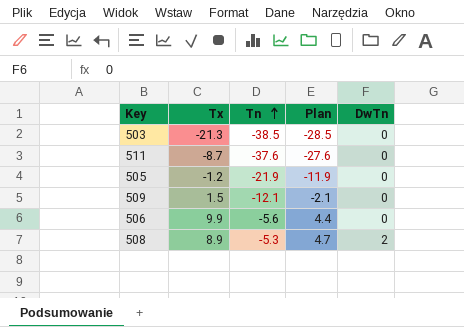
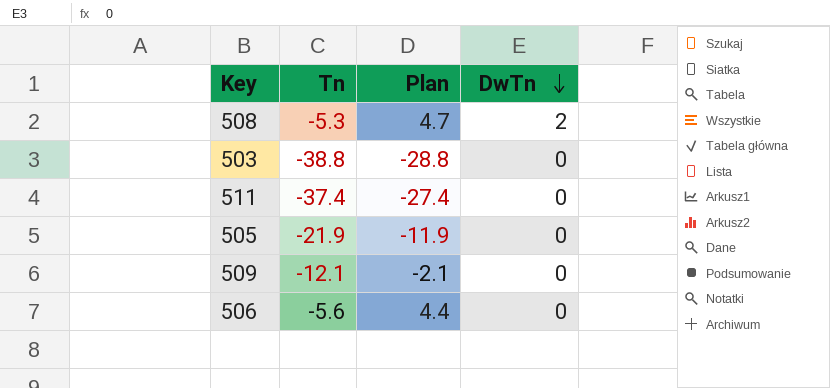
row order: Tn ascending -> DwTn descending
column Tx | position: 2 -> none
503 | Tn: -38.5 -> -38.8
503 | Plan: -28.5 -> -28.8
511 | Tn: -37.6 -> -37.4
511 | Plan: -27.6 -> -27.4

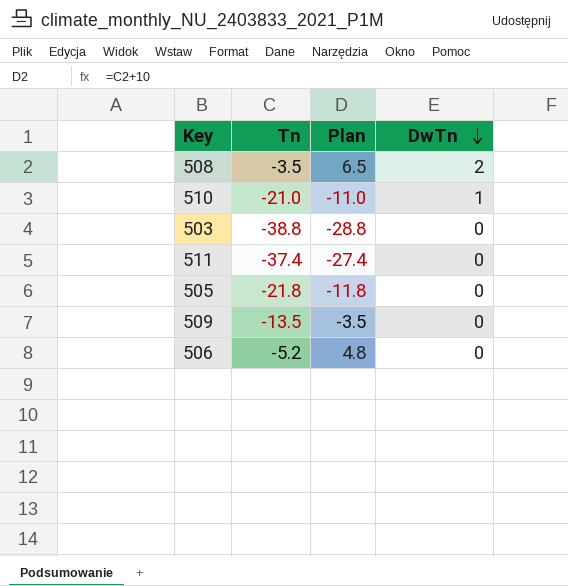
508 | Tn: -5.3 -> -3.5
508 | Plan: 4.7 -> 6.5
row 510: none -> -21.0 | -11.0 | 1
505 | Tn: -21.9 -> -21.8
505 | Plan: -11.9 -> -11.8
509 | Tn: -12.1 -> -13.5
509 | Plan: -2.1 -> -3.5
506 | Tn: -5.6 -> -5.2
506 | Plan: 4.4 -> 4.8

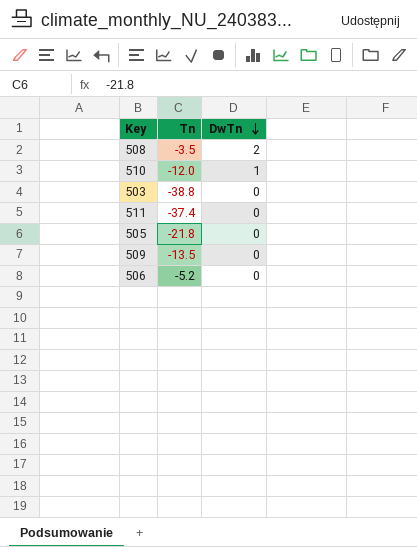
column Plan | formula: [Tn] + 10 -> none
510 | Tn: -21.0 -> -12.0

